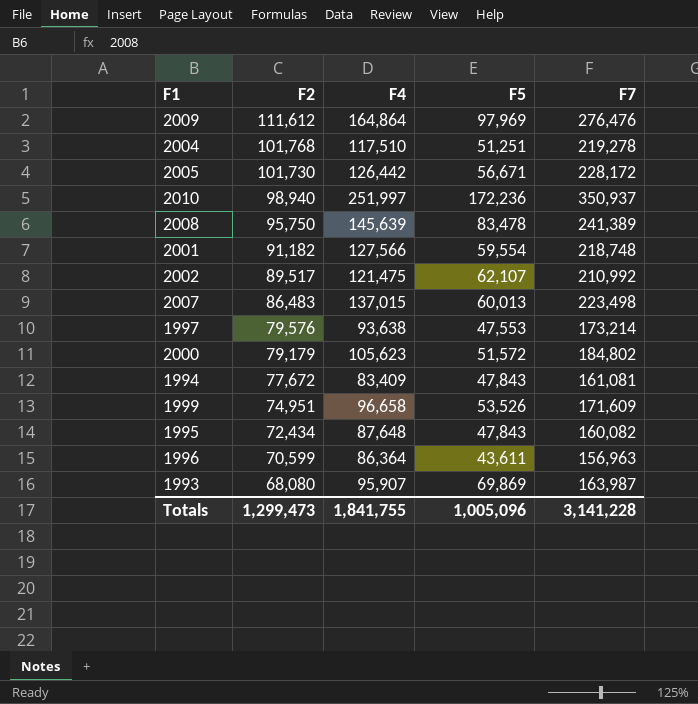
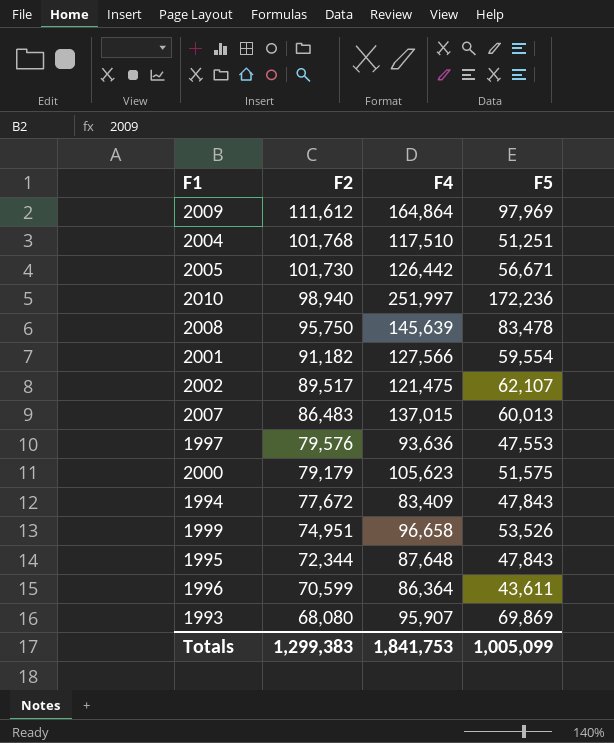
column F7 | formula: [F2] + [F4] -> none
1997 | F4: 93,638 -> 93,636
2000 | F5: 51,572 -> 51,575
1995 | F2: 72,434 -> 72,344
Totals | F2: 1,299,473 -> 1,299,383
Totals | F4: 1,841,755 -> 1,841,753
Totals | F5: 1,005,096 -> 1,005,099

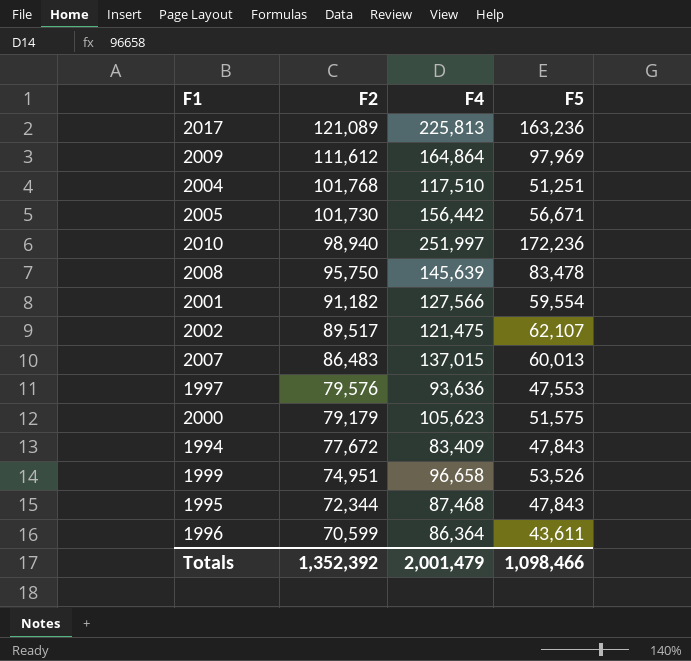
row 1993: 68,080 | 95,907 | 69,869 -> none
row 2017: none -> 121,089 | 225,813 | 163,236
2005 | F4: 126,442 -> 156,442
1995 | F4: 87,648 -> 87,468
Totals | F2: 1,299,383 -> 1,352,392
Totals | F4: 1,841,753 -> 2,001,479
Totals | F5: 1,005,099 -> 1,098,466

